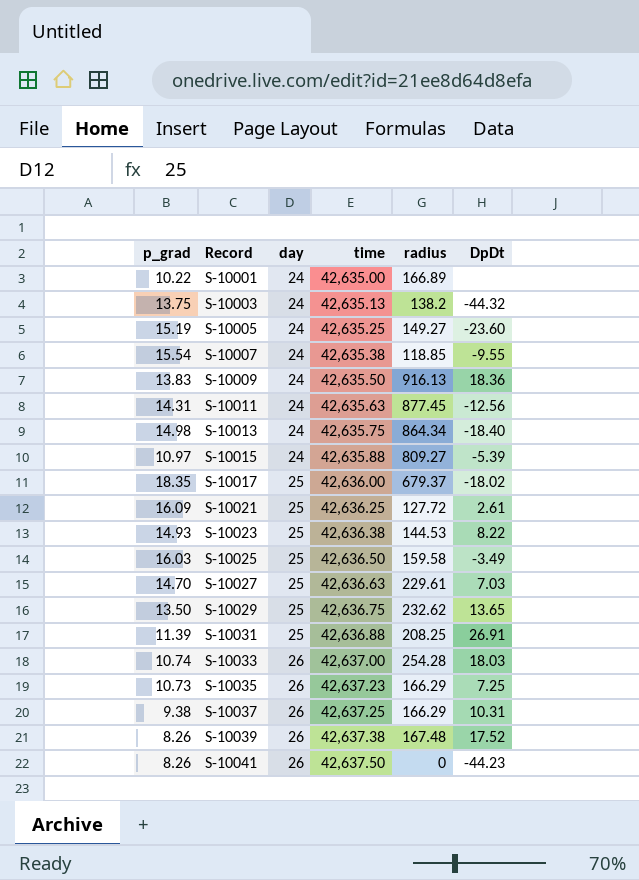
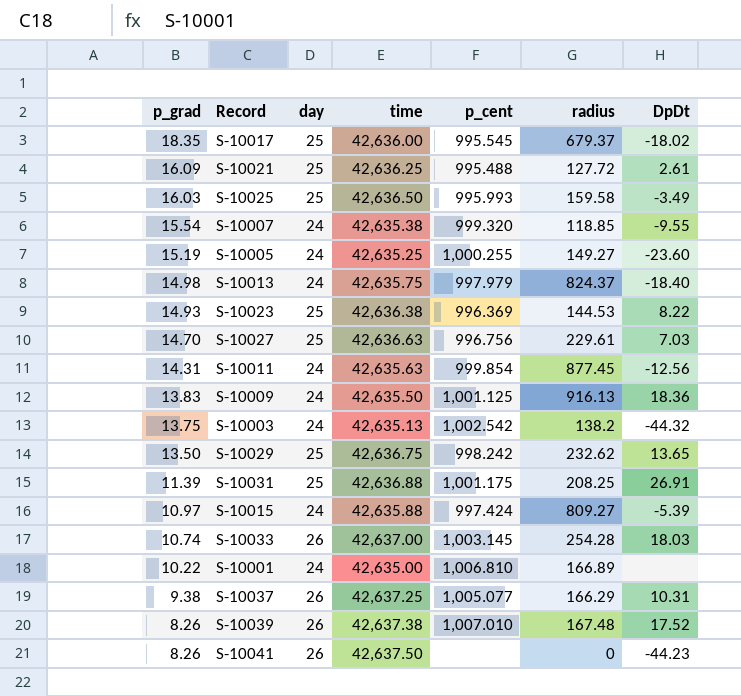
row order: Record ascending -> p_grad descending
column p_cent | position: none -> 5
row S-10035: 10.73 | 26 | 42,637.23 | 166.29 | 7.25 -> none
S-10013 | radius: 864.34 -> 824.37

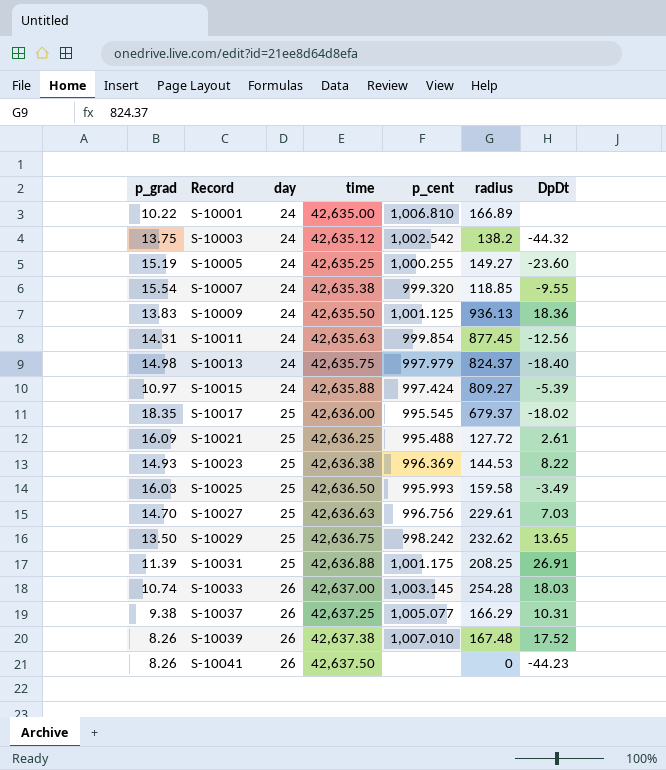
row order: p_grad descending -> Record ascending
S-10003 | time: 42,635.13 -> 42,635.12
S-10009 | radius: 916.13 -> 936.13

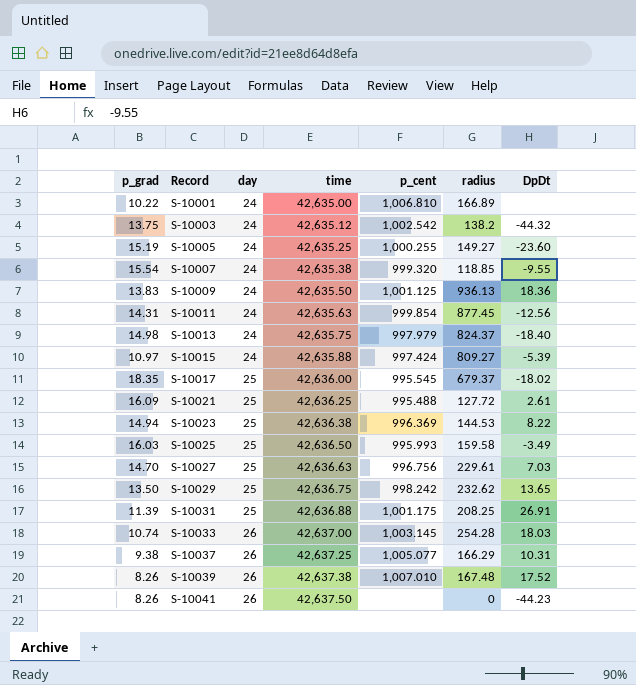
S-10023 | p_grad: 14.93 -> 14.94

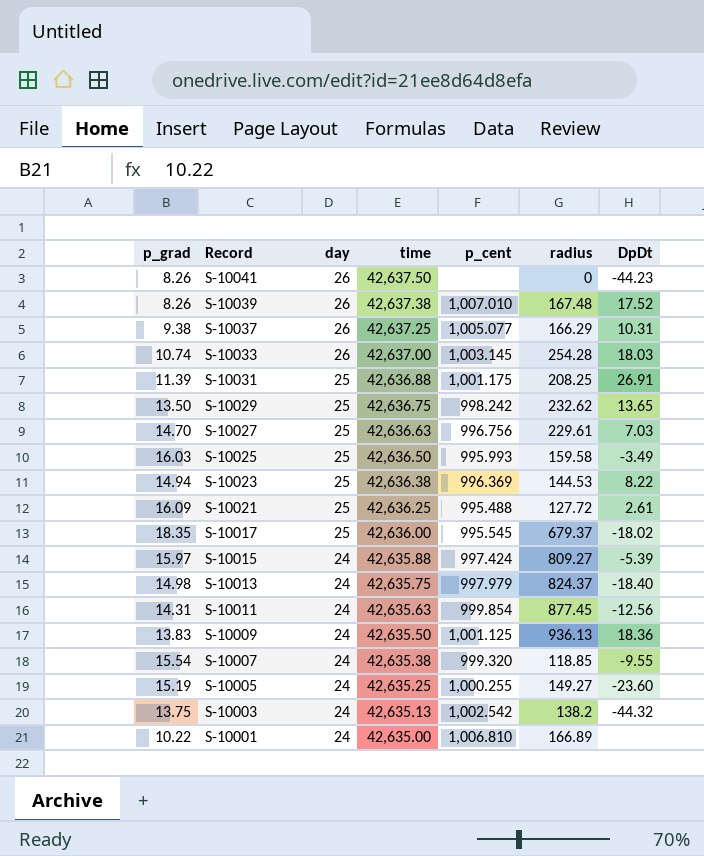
row order: Record ascending -> Record descending
S-10015 | p_grad: 10.97 -> 15.97
S-10003 | time: 42,635.12 -> 42,635.13

